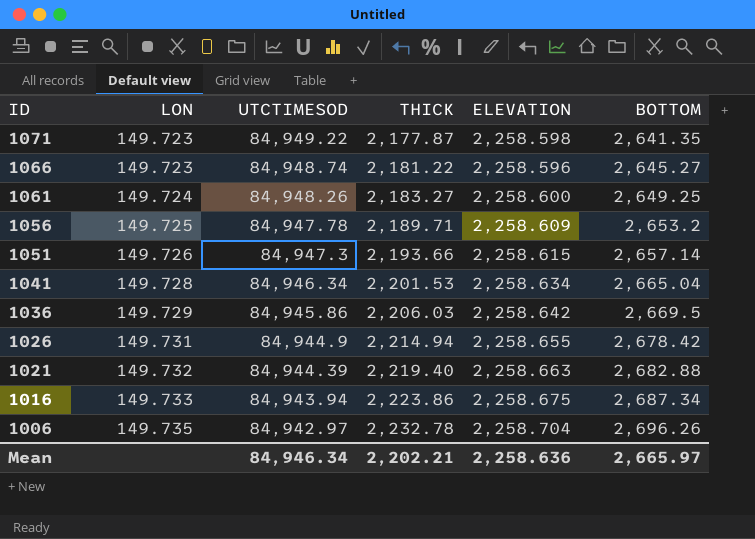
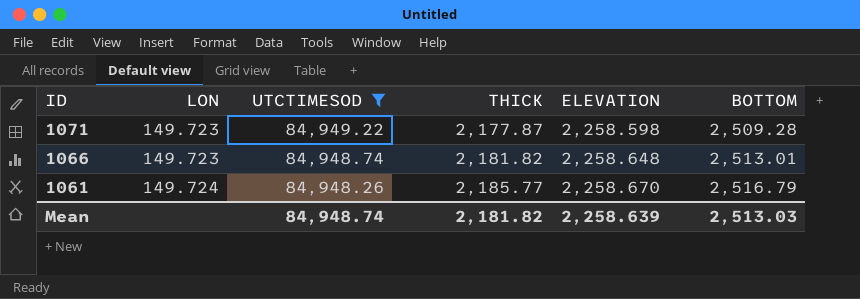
filter: none -> UTCTIMESOD >= 84,948.26
1071 | BOTTOM: 2,641.35 -> 2,509.28
1066 | THICK: 2,181.22 -> 2,181.82
1066 | ELEVATION: 2,258.596 -> 2,258.648
1066 | BOTTOM: 2,645.27 -> 2,513.01
1061 | THICK: 2,183.27 -> 2,185.77
1061 | ELEVATION: 2,258.600 -> 2,258.670
1061 | BOTTOM: 2,649.25 -> 2,516.79
Mean | UTCTIMESOD: 84,946.34 -> 84,948.74
Mean | THICK: 2,202.21 -> 2,181.82
Mean | ELEVATION: 2,258.636 -> 2,258.639
Mean | BOTTOM: 2,665.97 -> 2,513.03

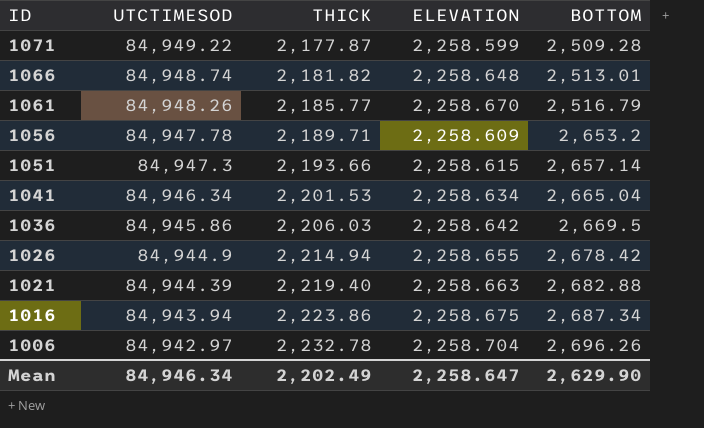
filter: UTCTIMESOD >= 84,948.26 -> none
column LON | position: 2 -> none
1071 | ELEVATION: 2,258.598 -> 2,258.599
Mean | UTCTIMESOD: 84,948.74 -> 84,946.34
Mean | THICK: 2,181.82 -> 2,202.49
Mean | ELEVATION: 2,258.639 -> 2,258.647
Mean | BOTTOM: 2,513.03 -> 2,629.90

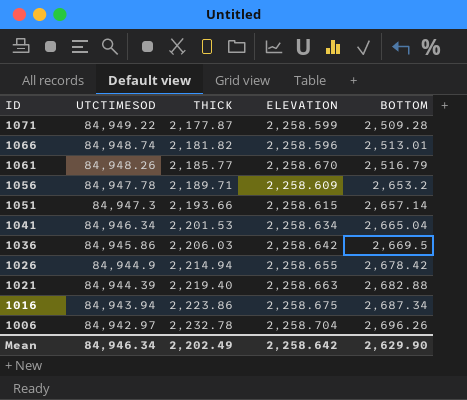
1066 | ELEVATION: 2,258.648 -> 2,258.596
Mean | ELEVATION: 2,258.647 -> 2,258.642

